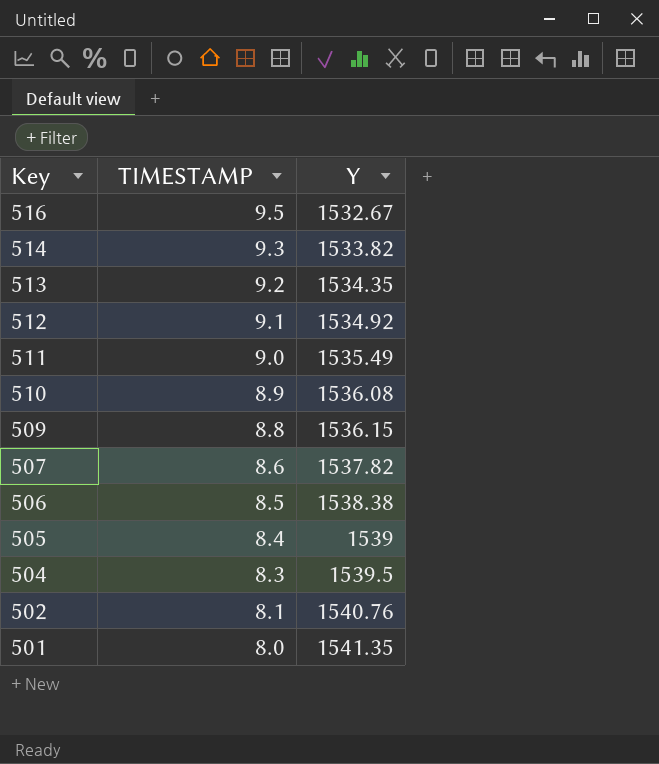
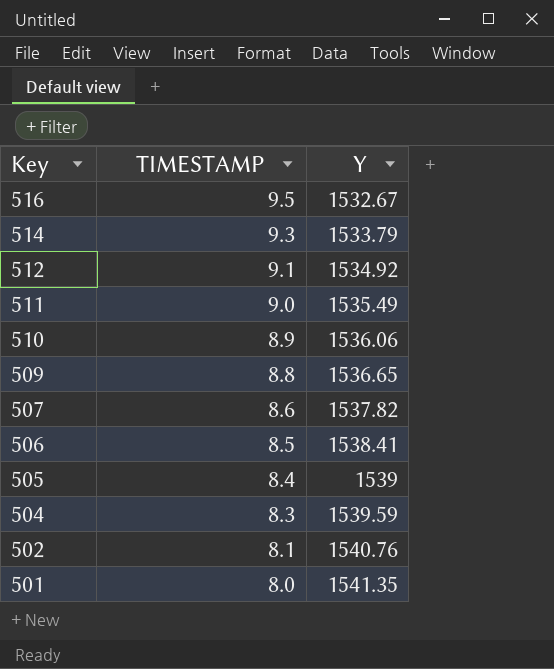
row 513: 9.2 | 1534.35 -> none
514 | Y: 1533.82 -> 1533.79
510 | Y: 1536.08 -> 1536.06
509 | Y: 1536.15 -> 1536.65
506 | Y: 1538.38 -> 1538.41
504 | Y: 1539.5 -> 1539.59

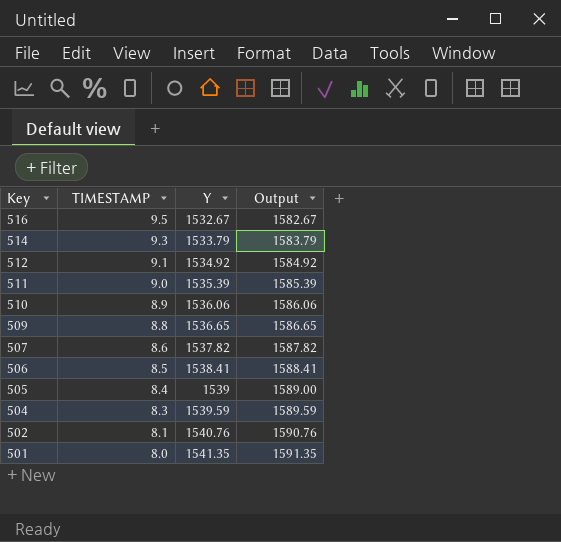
column Output | formula: none -> [Y] + 50
511 | Y: 1535.49 -> 1535.39

